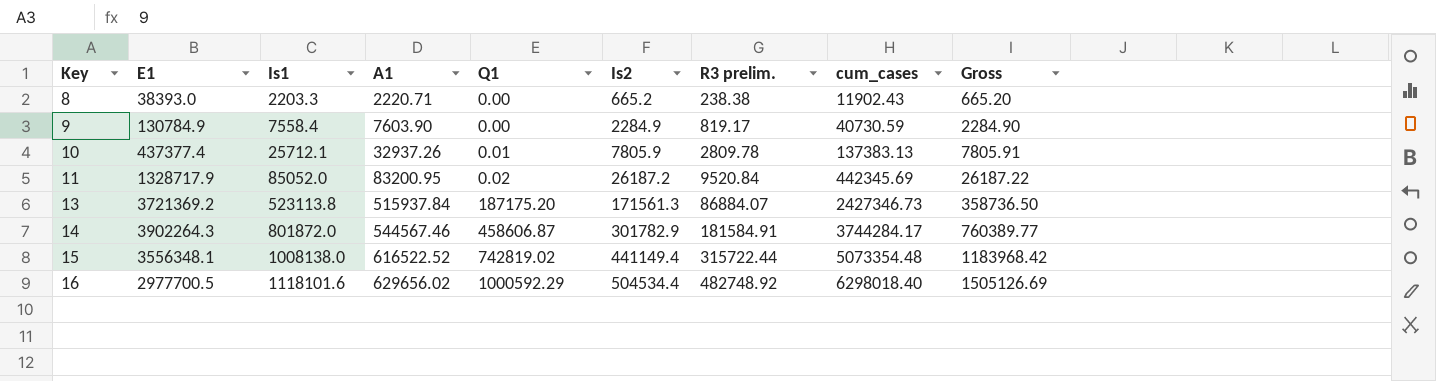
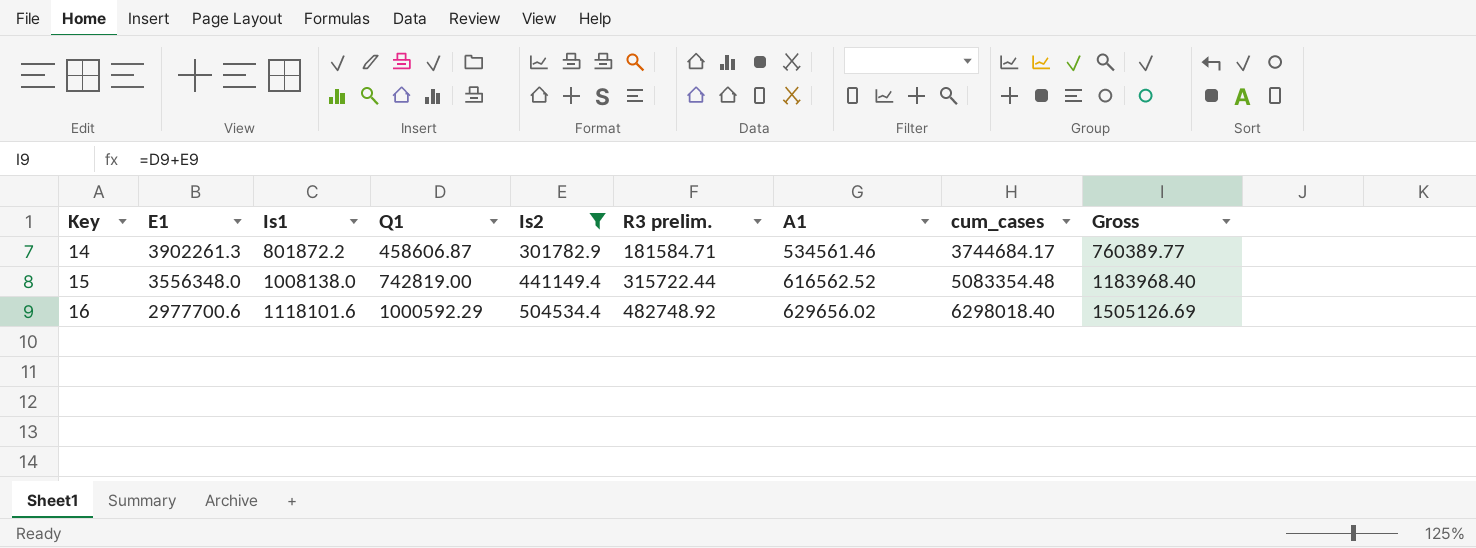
filter: none -> Is2 >= 301782.9
column A1 | position: 4 -> 7
14 | E1: 3902264.3 -> 3902261.3
14 | Is1: 801872.0 -> 801872.2
14 | R3 prelim.: 181584.91 -> 181584.71
14 | A1: 544567.46 -> 534561.46
14 | cum_cases: 3744284.17 -> 3744684.17
15 | E1: 3556348.1 -> 3556348.0
15 | Q1: 742819.02 -> 742819.00
15 | A1: 616522.52 -> 616562.52
15 | cum_cases: 5073354.48 -> 5083354.48
15 | Gross: 1183968.42 -> 1183968.40
16 | E1: 2977700.5 -> 2977700.6

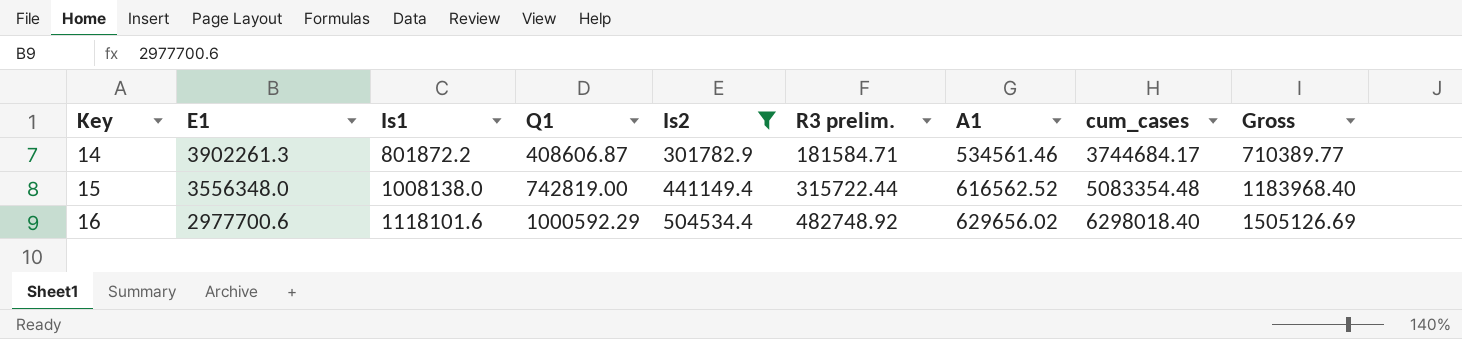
14 | Q1: 458606.87 -> 408606.87
14 | Gross: 760389.77 -> 710389.77

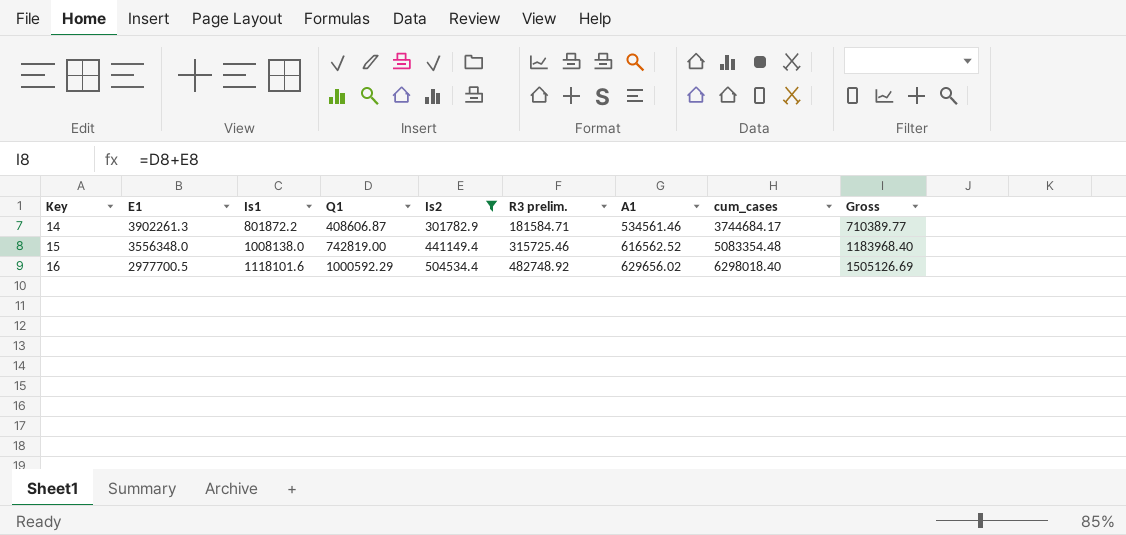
15 | R3 prelim.: 315722.44 -> 315725.46
16 | E1: 2977700.6 -> 2977700.5

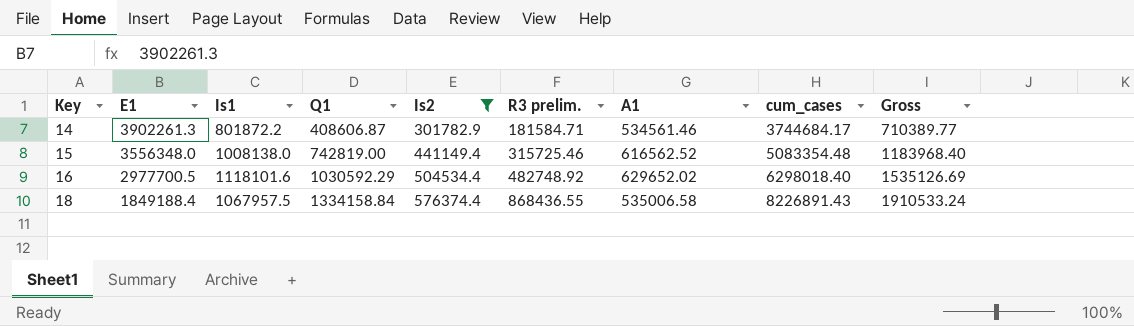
16 | Q1: 1000592.29 -> 1030592.29
16 | A1: 629656.02 -> 629652.02
16 | Gross: 1505126.69 -> 1535126.69
row 18: none -> 1849188.4 | 1067957.5 | 1334158.84 | 576374.4 | 868436.55 | 535006.58 | 8226891.43 | 1910533.24

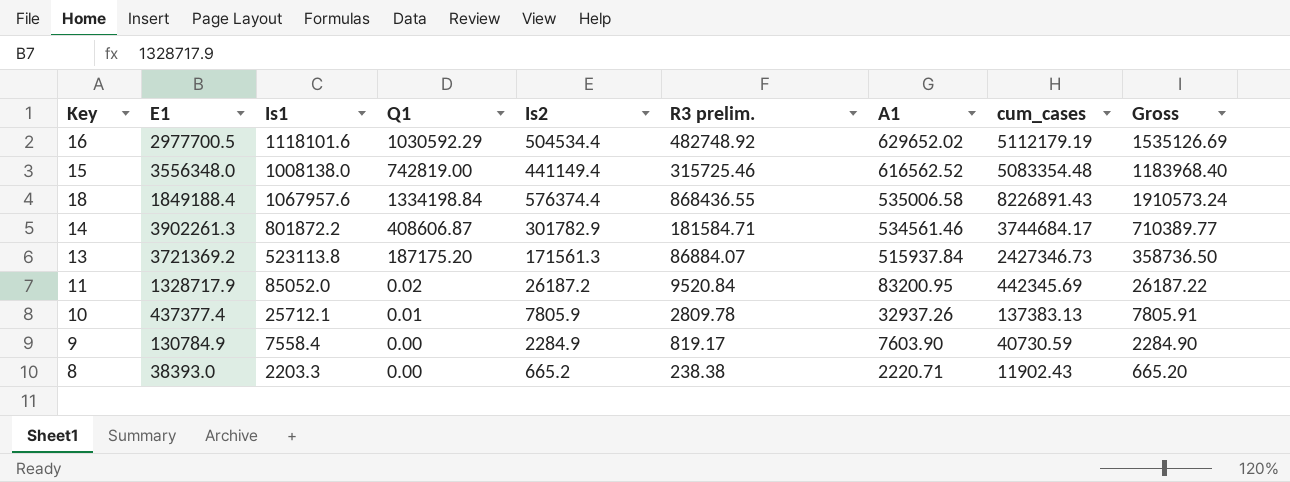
filter: Is2 >= 301782.9 -> none
row order: Key ascending -> A1 descending
16 | cum_cases: 6298018.40 -> 5112179.19
18 | Is1: 1067957.5 -> 1067957.6
18 | Q1: 1334158.84 -> 1334198.84
18 | Gross: 1910533.24 -> 1910573.24

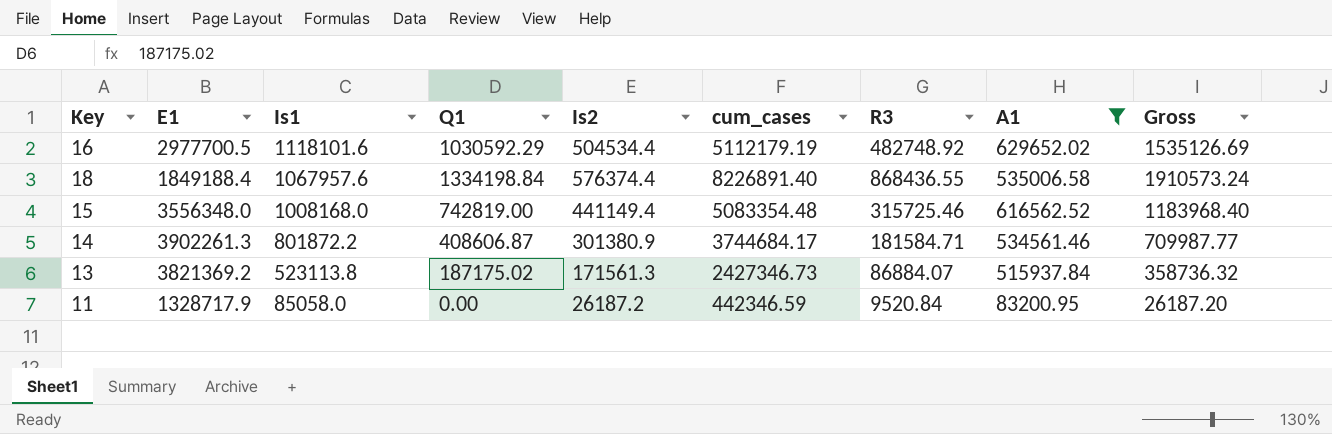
filter: none -> A1 >= 83200.95
row order: A1 descending -> Is1 descending
column cum_cases | position: 8 -> 6
column name: R3 prelim. -> R3
18 | cum_cases: 8226891.43 -> 8226891.40
15 | Is1: 1008138.0 -> 1008168.0
14 | Is2: 301782.9 -> 301380.9
14 | Gross: 710389.77 -> 709987.77
13 | E1: 3721369.2 -> 3821369.2
13 | Q1: 187175.20 -> 187175.02
13 | Gross: 358736.50 -> 358736.32
11 | Is1: 85052.0 -> 85058.0
11 | Q1: 0.02 -> 0.00
11 | cum_cases: 442345.69 -> 442346.59
11 | Gross: 26187.22 -> 26187.20

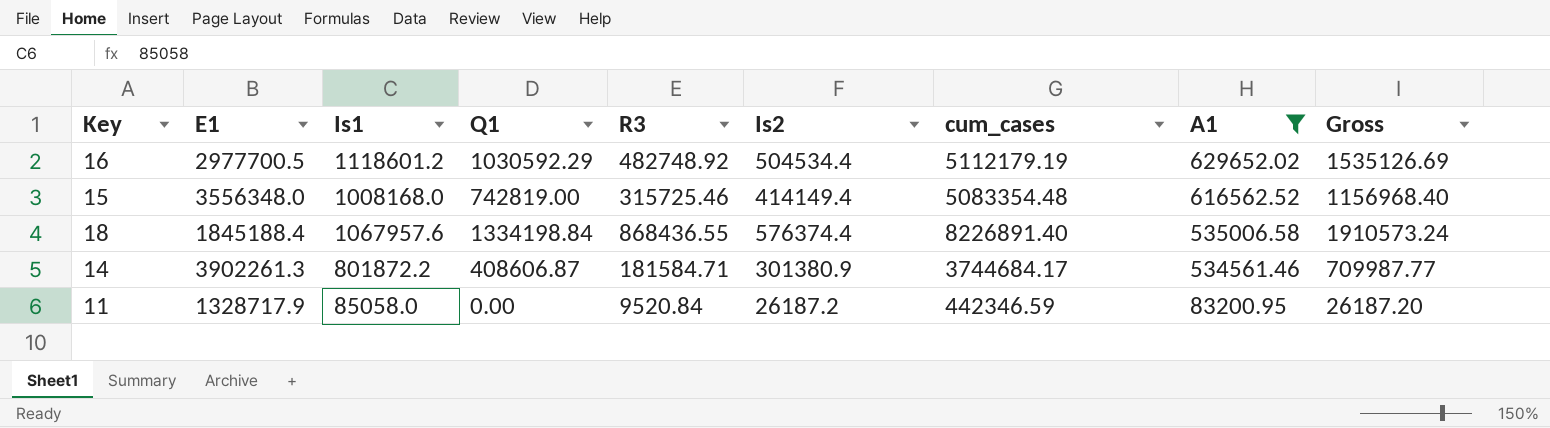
row order: Is1 descending -> A1 descending
column R3 | position: 7 -> 5
row 13: 3821369.2 | 523113.8 | 187175.02 | 171561.3 | 2427346.73 | 86884.07 | 515937.84 | 358736.32 -> none
16 | Is1: 1118101.6 -> 1118601.2
15 | Is2: 441149.4 -> 414149.4
15 | Gross: 1183968.40 -> 1156968.40
18 | E1: 1849188.4 -> 1845188.4

